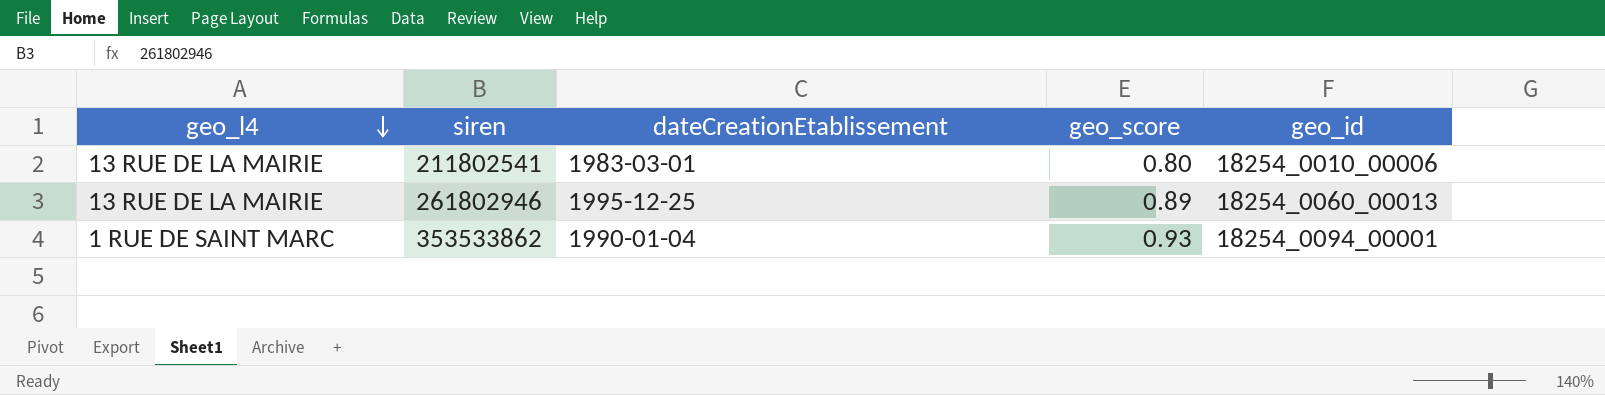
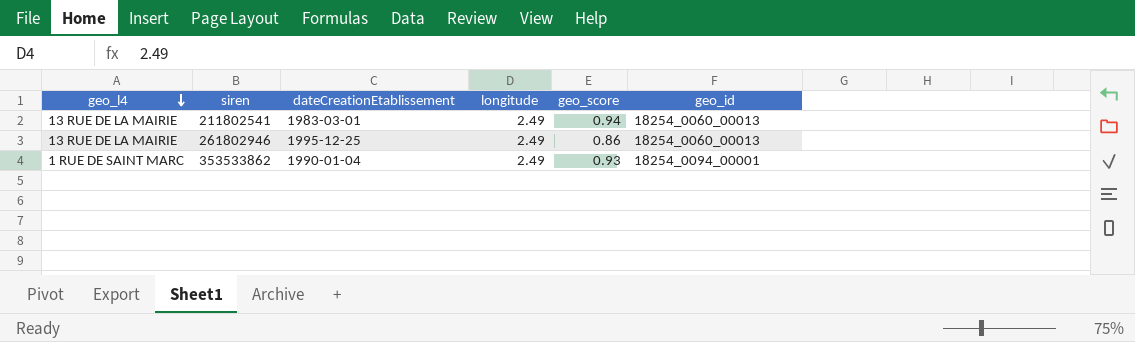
column longitude | position: none -> 4
211802541 | geo_score: 0.80 -> 0.94
211802541 | geo_id: 18254_0010_00006 -> 18254_0060_00013
261802946 | geo_score: 0.89 -> 0.86

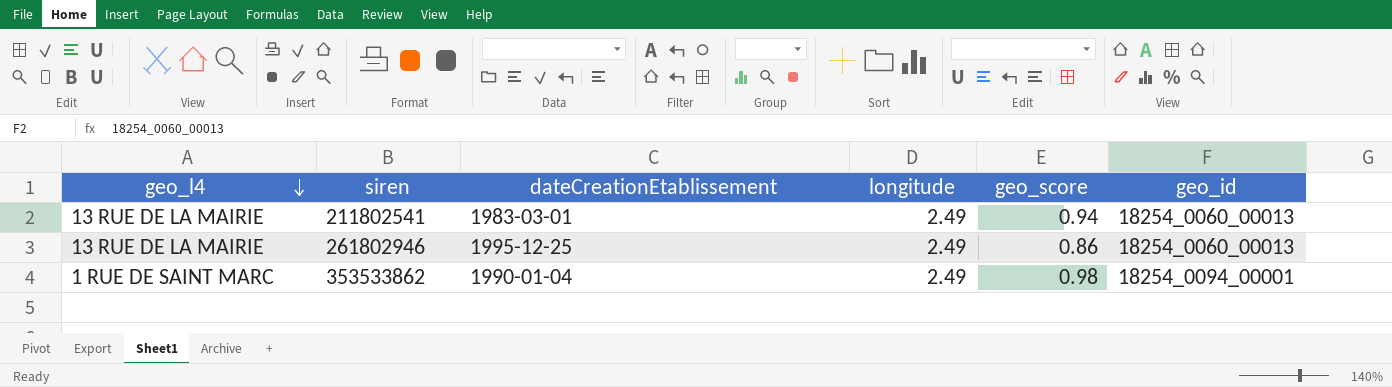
353533862 | geo_score: 0.93 -> 0.98

